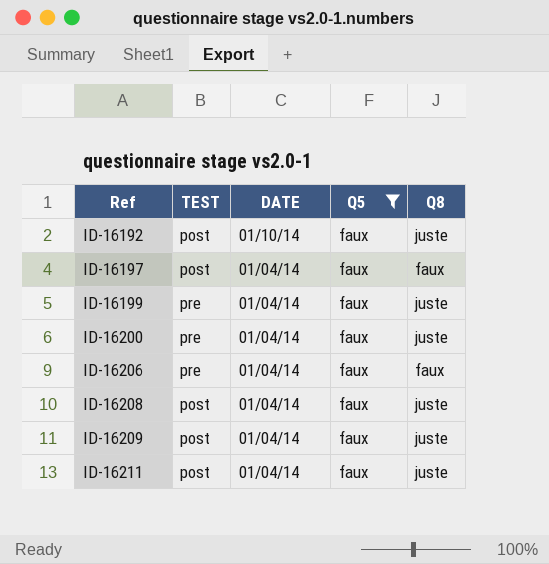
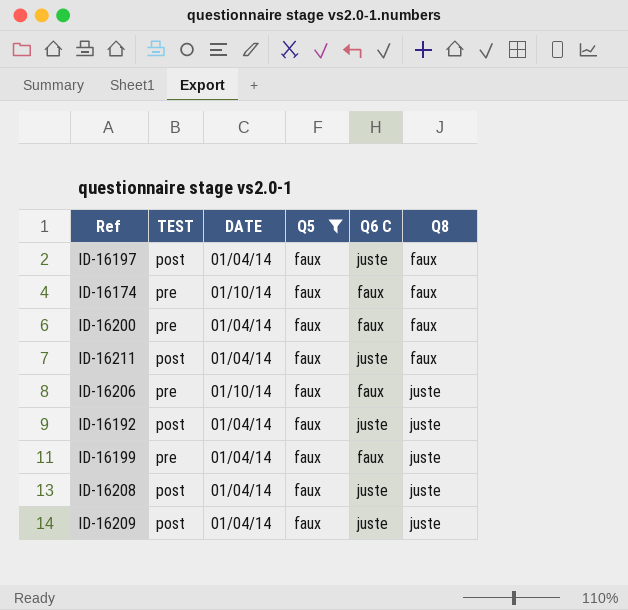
row order: Ref ascending -> Q8 ascending
column Q6 C | position: none -> 5
row ID-16174: none -> pre | 01/10/14 | faux | faux | faux
ID-16200 | Q8: juste -> faux
ID-16211 | Q8: juste -> faux
ID-16206 | DATE: 01/04/14 -> 01/10/14
ID-16206 | Q8: faux -> juste
ID-16192 | DATE: 01/10/14 -> 01/04/14

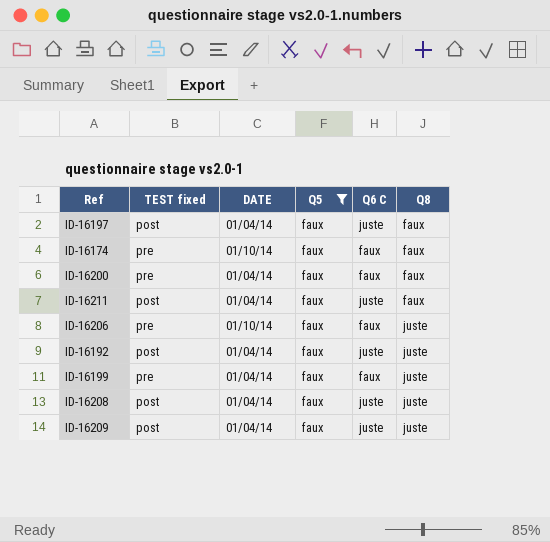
column name: TEST -> TEST fixed

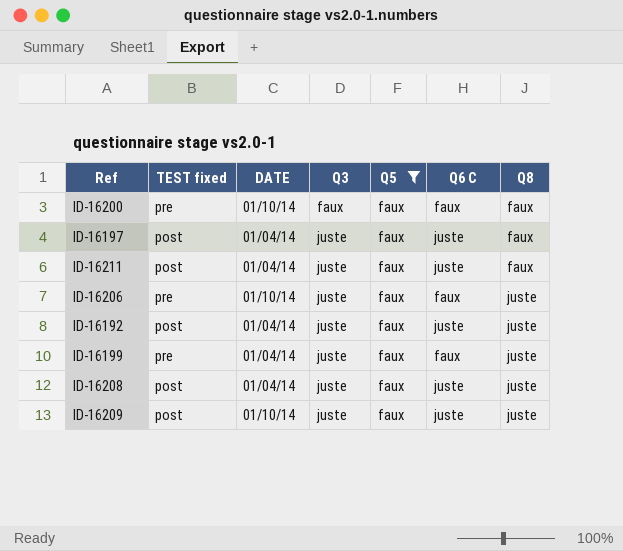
row order: Q8 ascending -> Q3 ascending
column Q3 | position: none -> 4
row ID-16174: pre | 01/10/14 | faux | faux | faux -> none
ID-16200 | DATE: 01/04/14 -> 01/10/14
ID-16209 | DATE: 01/04/14 -> 01/10/14

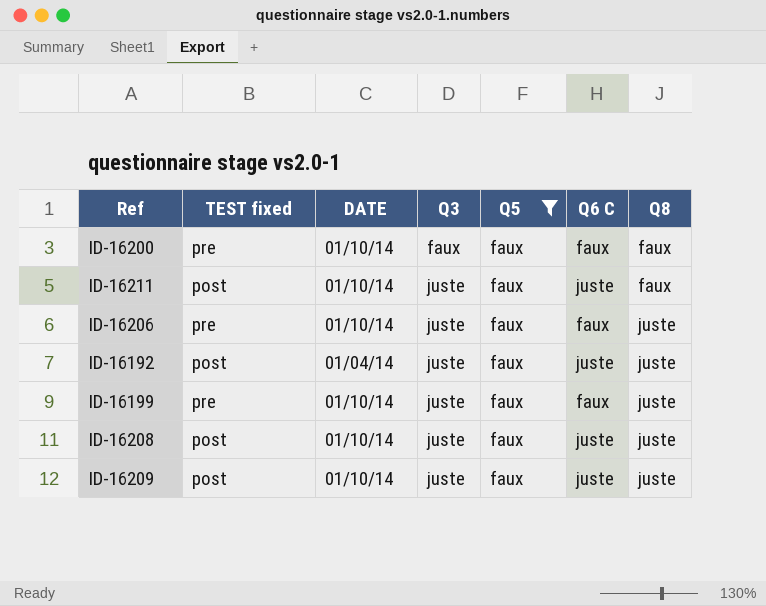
row ID-16197: post | 01/04/14 | juste | faux | juste | faux -> none
ID-16211 | DATE: 01/04/14 -> 01/10/14
ID-16199 | DATE: 01/04/14 -> 01/10/14
ID-16208 | DATE: 01/04/14 -> 01/10/14

